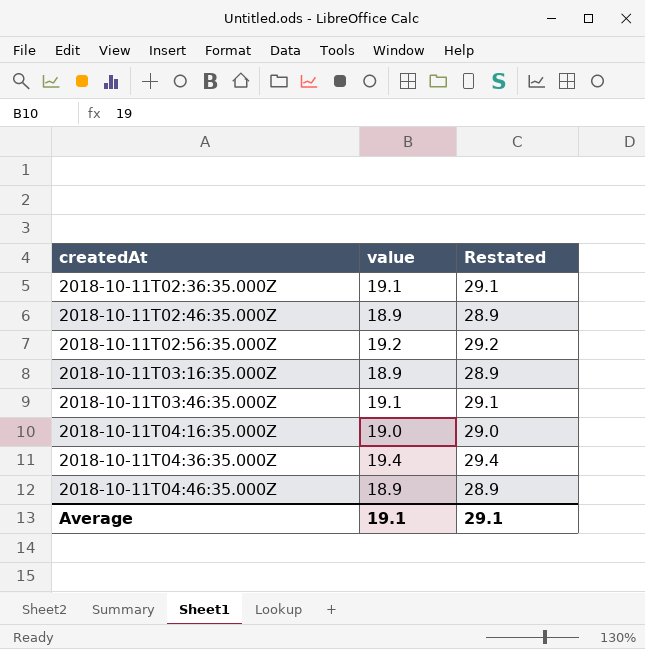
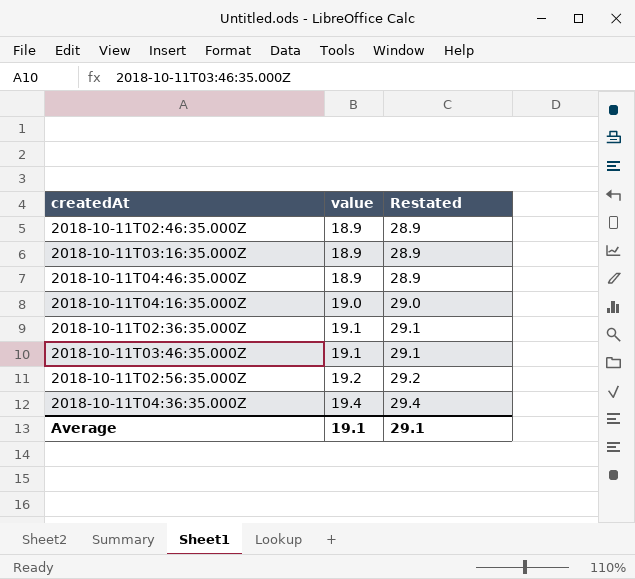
row order: createdAt ascending -> value ascending

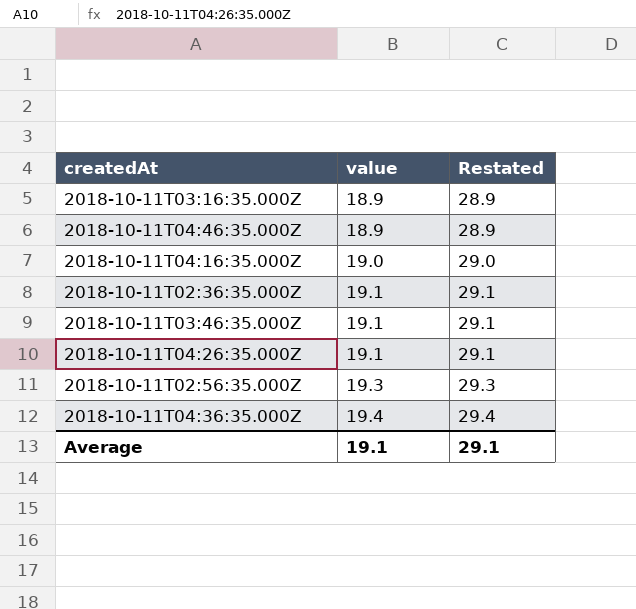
row 2018-10-11T02:46:35.000Z: 18.9 | 28.9 -> none
row 2018-10-11T04:26:35.000Z: none -> 19.1 | 29.1
2018-10-11T02:56:35.000Z | value: 19.2 -> 19.3
2018-10-11T02:56:35.000Z | Restated: 29.2 -> 29.3

